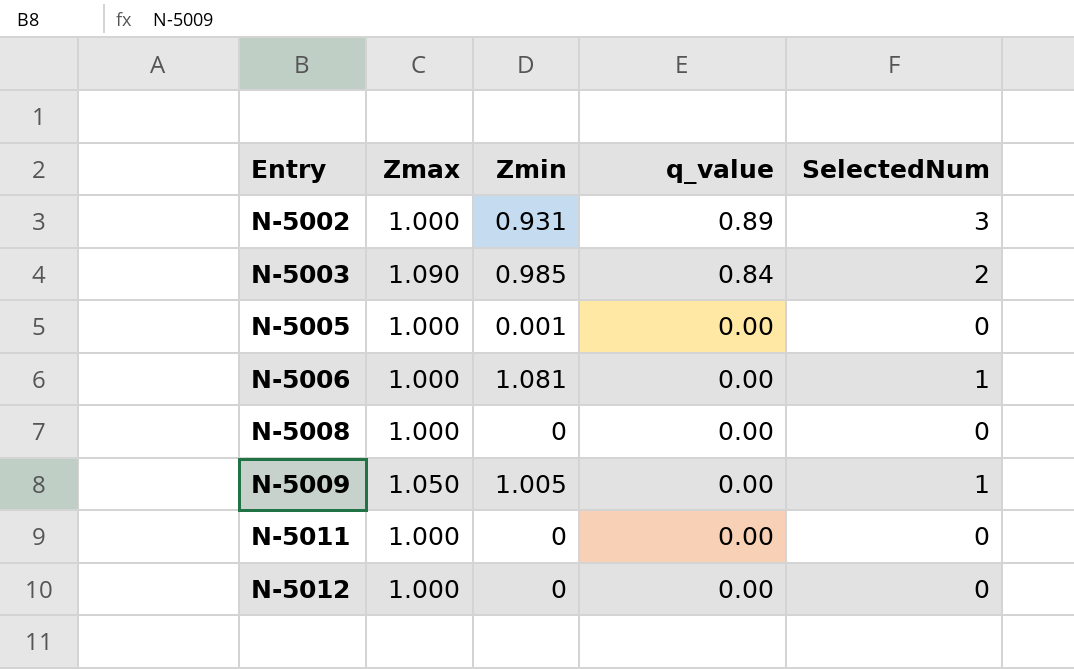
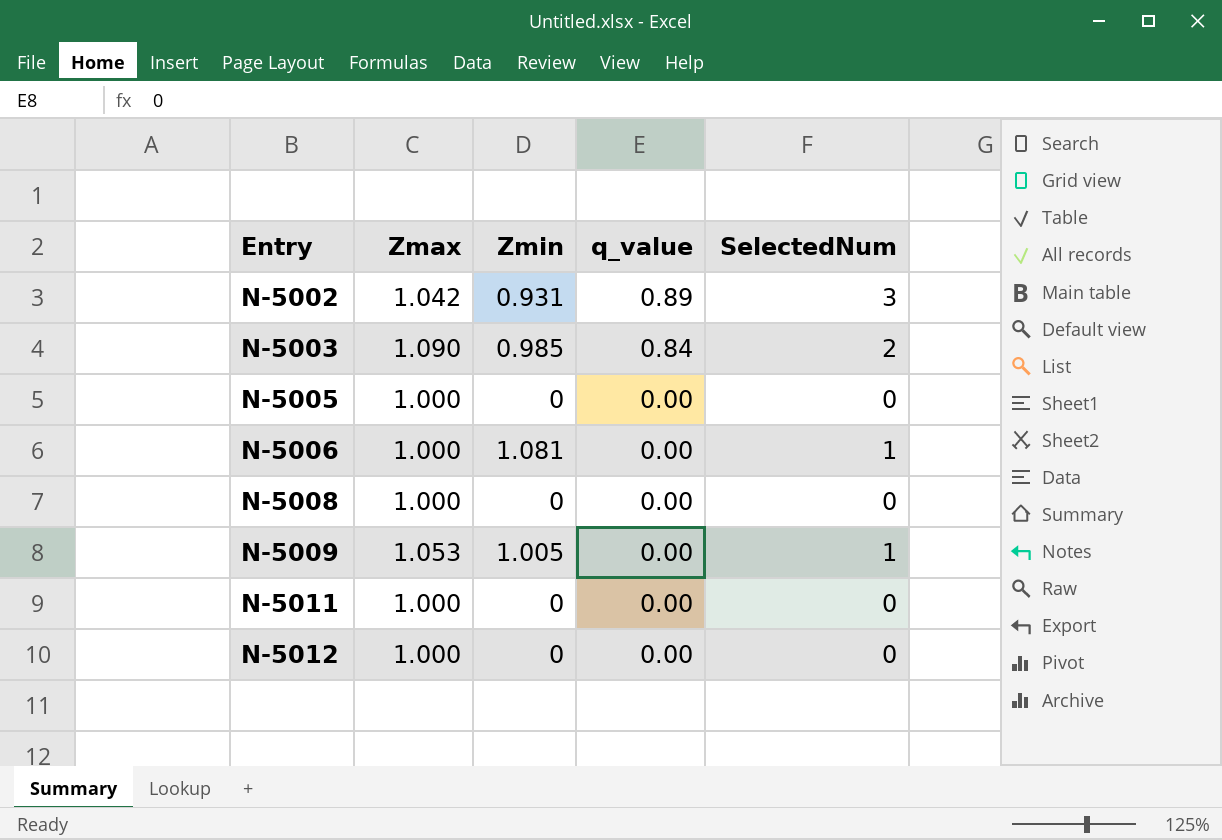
N-5002 | Zmax: 1.000 -> 1.042
N-5005 | Zmin: 0.001 -> 0
N-5009 | Zmax: 1.050 -> 1.053

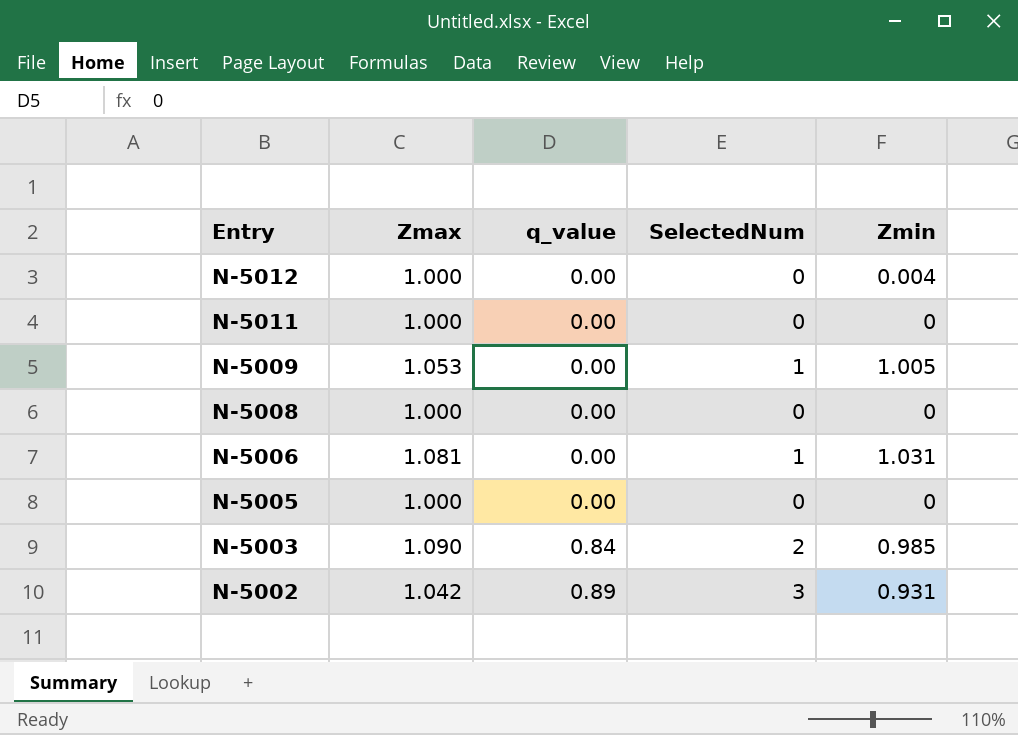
row order: Entry ascending -> Entry descending
column Zmin | position: 3 -> 5
N-5012 | Zmin: 0 -> 0.004
N-5006 | Zmax: 1.000 -> 1.081
N-5006 | Zmin: 1.081 -> 1.031

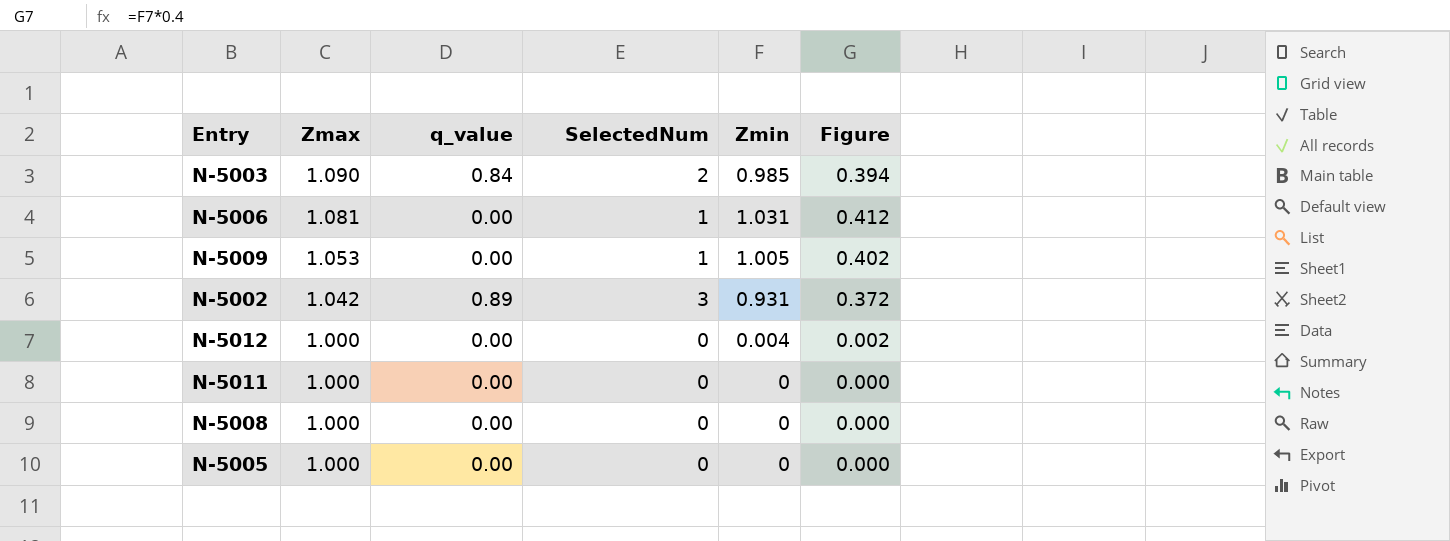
row order: Entry descending -> Zmax descending
column Figure | formula: none -> [Zmin] * 0.4

